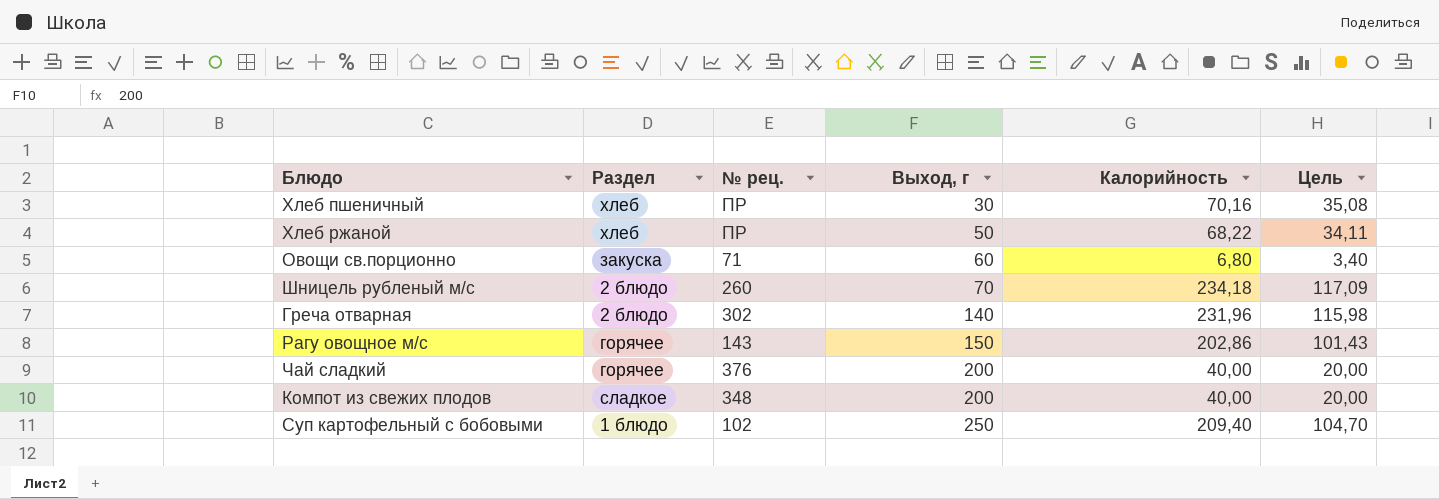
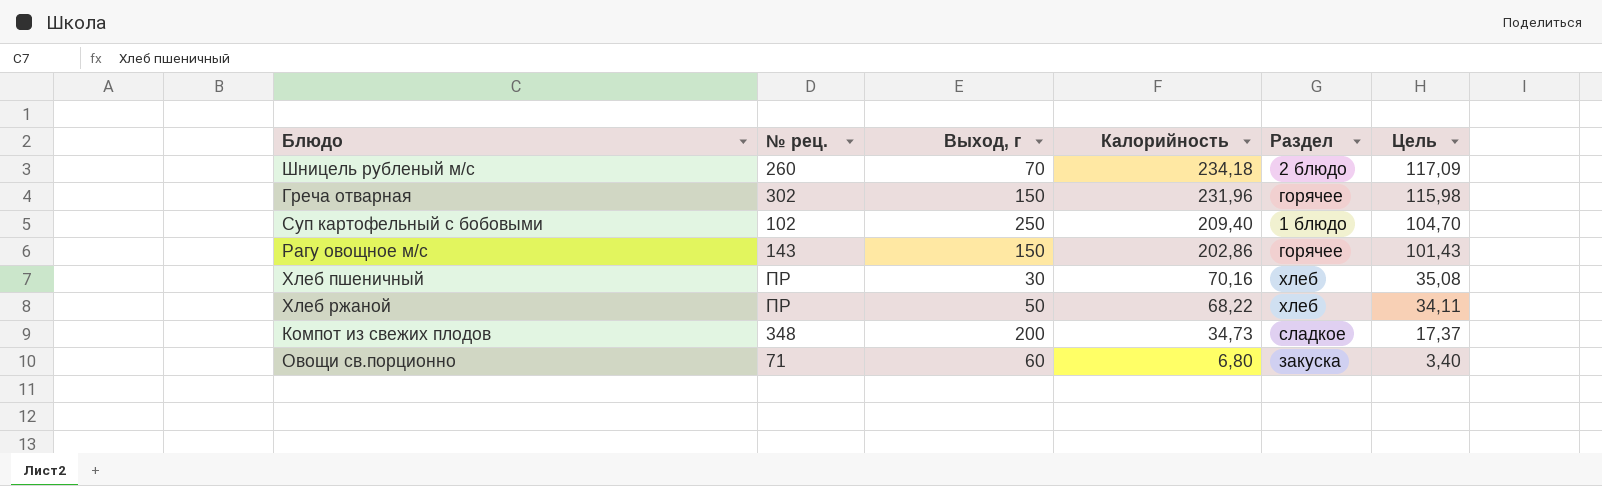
row order: Выход, г ascending -> Калорийность descending
column Раздел | position: 2 -> 5
row Чай сладкий: горячее | 376 | 200 | 40,00 | 20,00 -> none
Греча отварная | Выход, г: 140 -> 150
Греча отварная | Раздел: 2 блюдо -> горячее
Компот из свежих плодов | Калорийность: 40,00 -> 34,73
Компот из свежих плодов | Цель: 20,00 -> 17,37

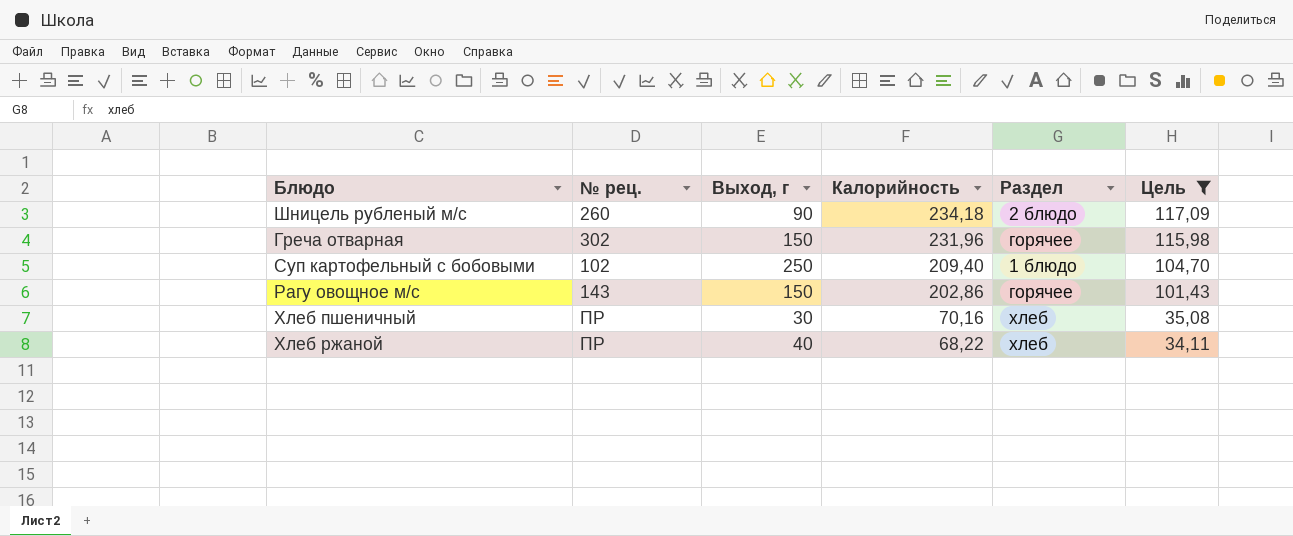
filter: none -> Цель >= 34,11
Шницель рубленый м/с | Выход, г: 70 -> 90
Хлеб ржаной | Выход, г: 50 -> 40

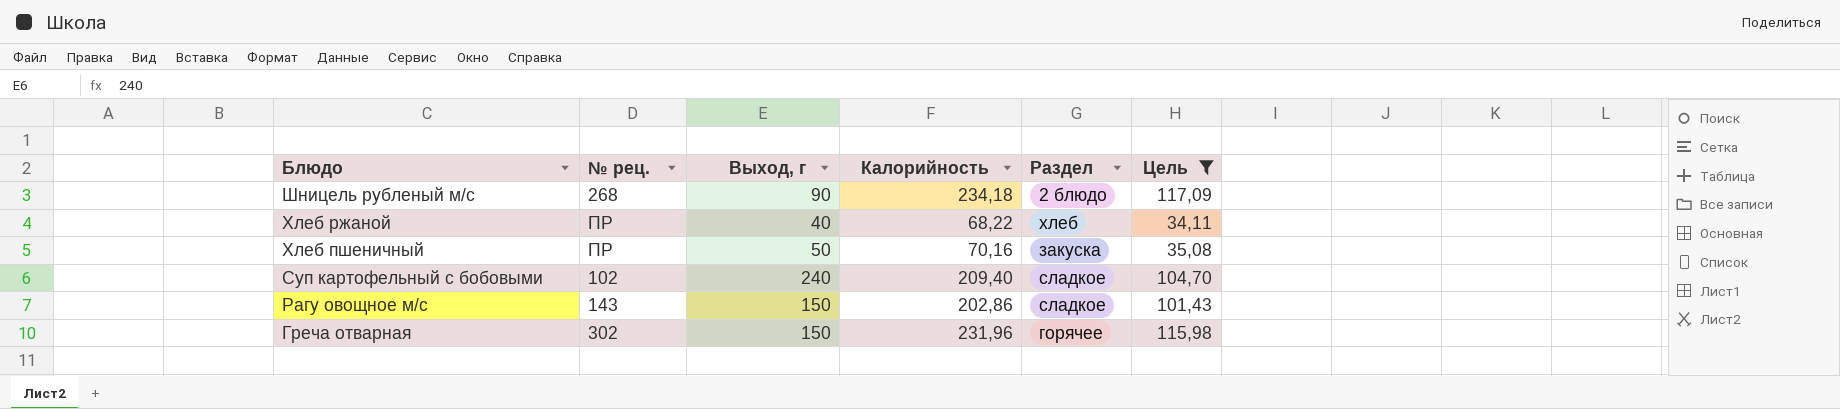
row order: Калорийность descending -> Блюдо descending
Шницель рубленый м/с | № рец.: 260 -> 268
Хлеб пшеничный | Выход, г: 30 -> 50
Хлеб пшеничный | Раздел: хлеб -> закуска
Суп картофельный с бобовыми | Выход, г: 250 -> 240
Суп картофельный с бобовыми | Раздел: 1 блюдо -> сладкое
Рагу овощное м/с | Раздел: горячее -> сладкое

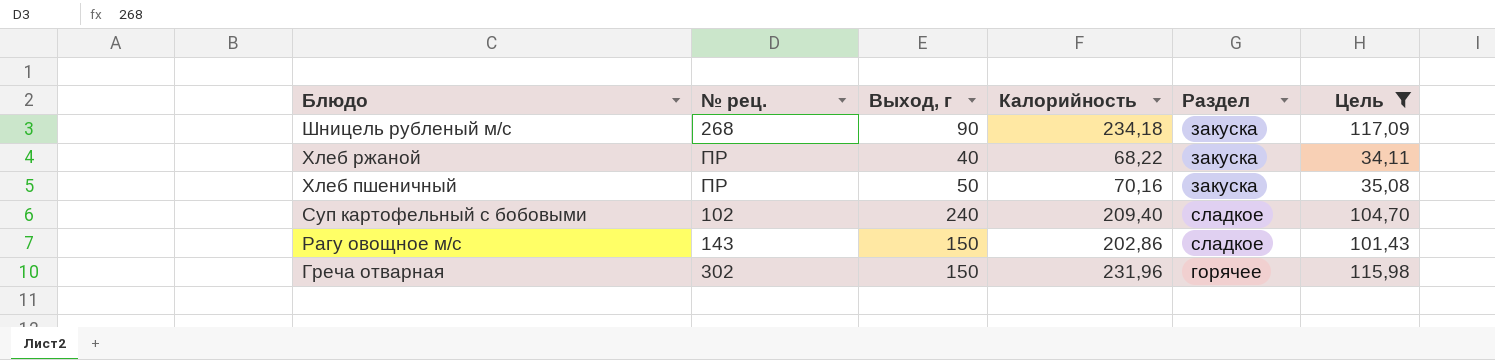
Шницель рубленый м/с | Раздел: 2 блюдо -> закуска
Хлеб ржаной | Раздел: хлеб -> закуска

